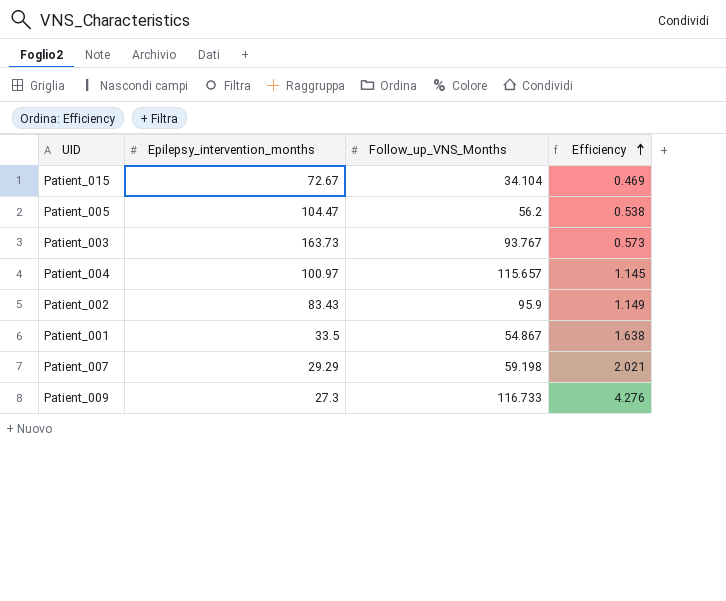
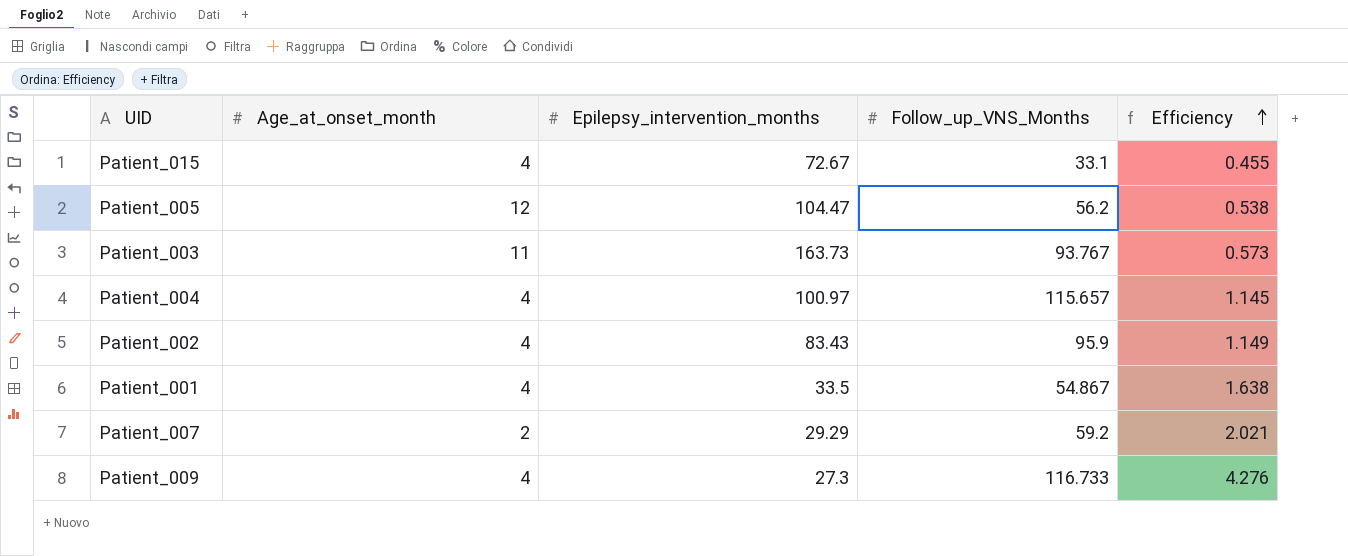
column Age_at_onset_month | position: none -> 2
Patient_015 | Follow_up_VNS_Months: 34.104 -> 33.1
Patient_015 | Efficiency: 0.469 -> 0.455
Patient_007 | Follow_up_VNS_Months: 59.198 -> 59.2

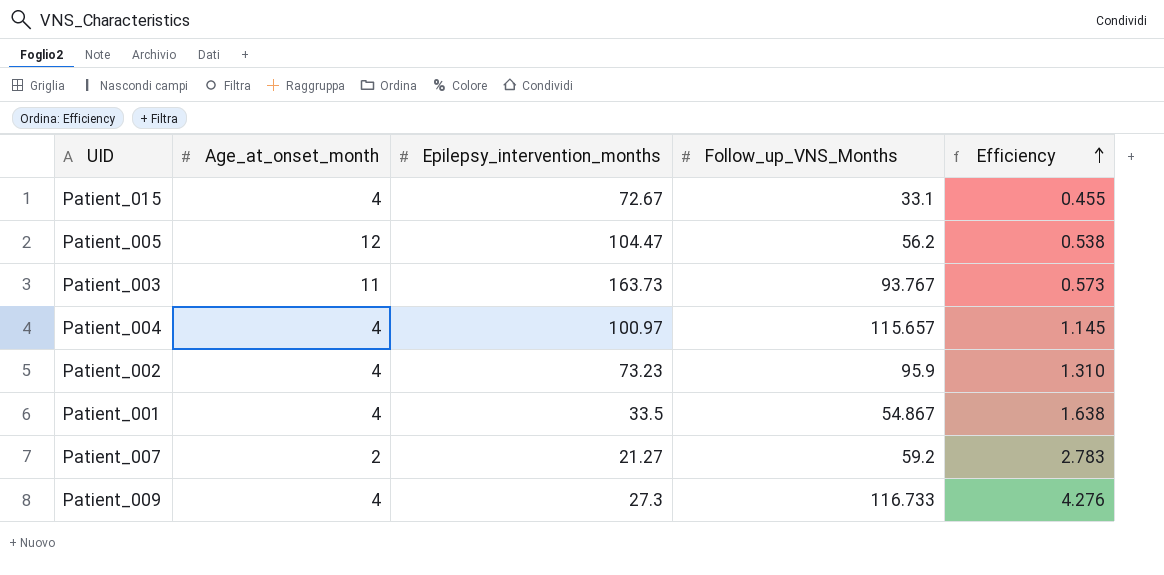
Patient_002 | Epilepsy_intervention_months: 83.43 -> 73.23
Patient_002 | Efficiency: 1.149 -> 1.310
Patient_007 | Epilepsy_intervention_months: 29.29 -> 21.27
Patient_007 | Efficiency: 2.021 -> 2.783

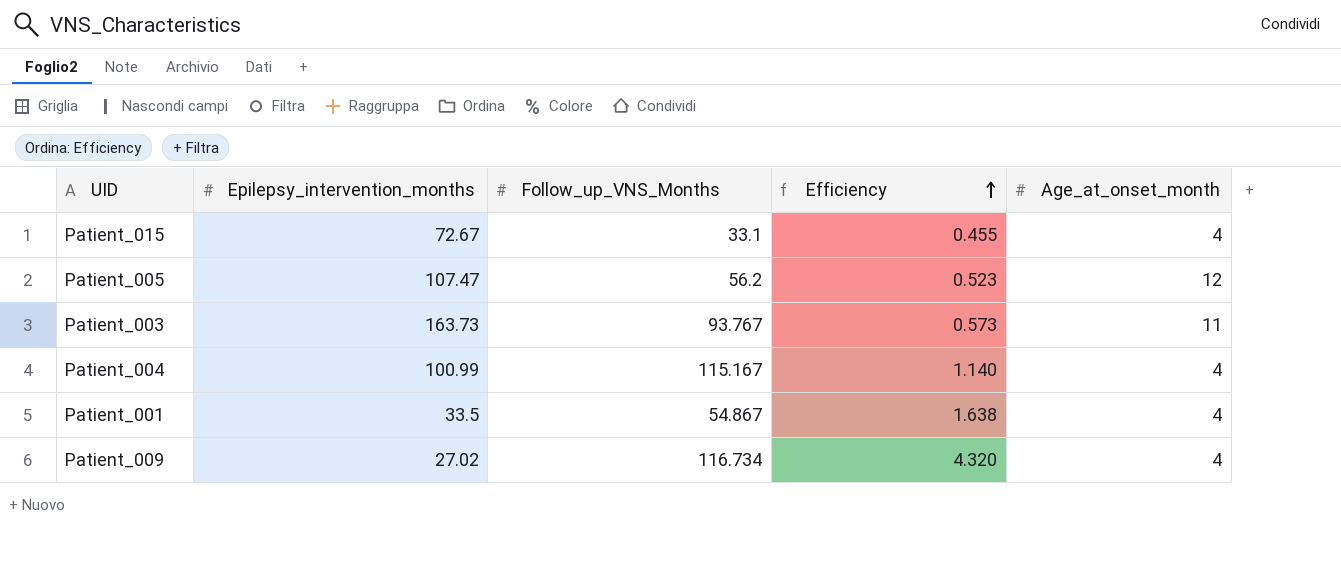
column Age_at_onset_month | position: 2 -> 5
row Patient_002: 4 | 73.23 | 95.9 | 1.310 -> none
row Patient_007: 2 | 21.27 | 59.2 | 2.783 -> none
Patient_005 | Epilepsy_intervention_months: 104.47 -> 107.47
Patient_005 | Efficiency: 0.538 -> 0.523
Patient_004 | Epilepsy_intervention_months: 100.97 -> 100.99
Patient_004 | Follow_up_VNS_Months: 115.657 -> 115.167
Patient_004 | Efficiency: 1.145 -> 1.140
Patient_009 | Epilepsy_intervention_months: 27.3 -> 27.02
Patient_009 | Follow_up_VNS_Months: 116.733 -> 116.734
Patient_009 | Efficiency: 4.276 -> 4.320

